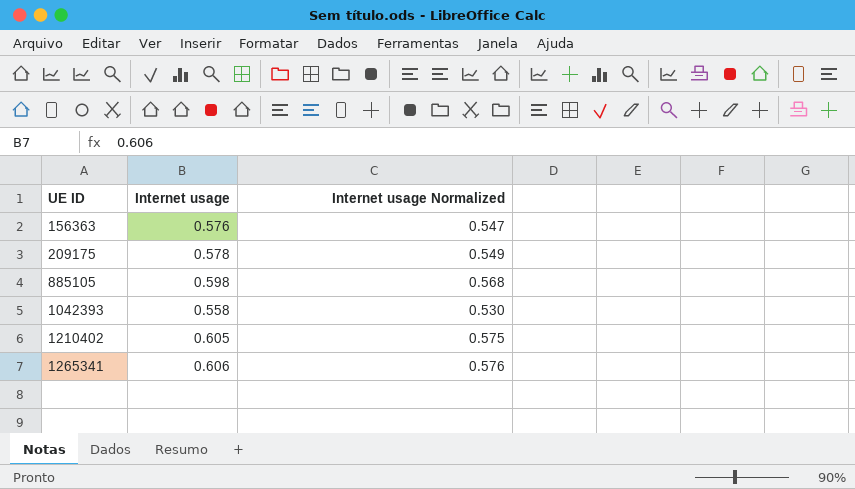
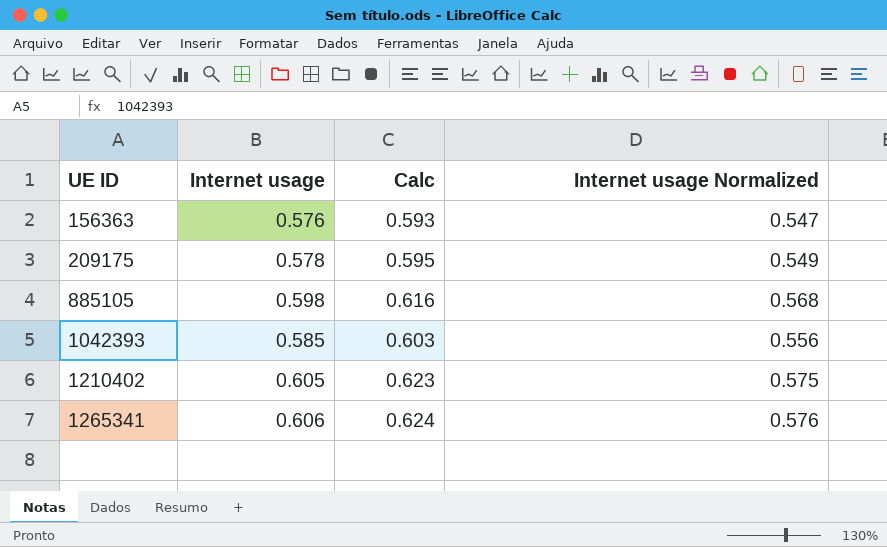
column Calc | formula: none -> [Internet usage] * 1.03
1042393 | Internet usage: 0.558 -> 0.585
1042393 | Internet usage Normalized: 0.530 -> 0.556

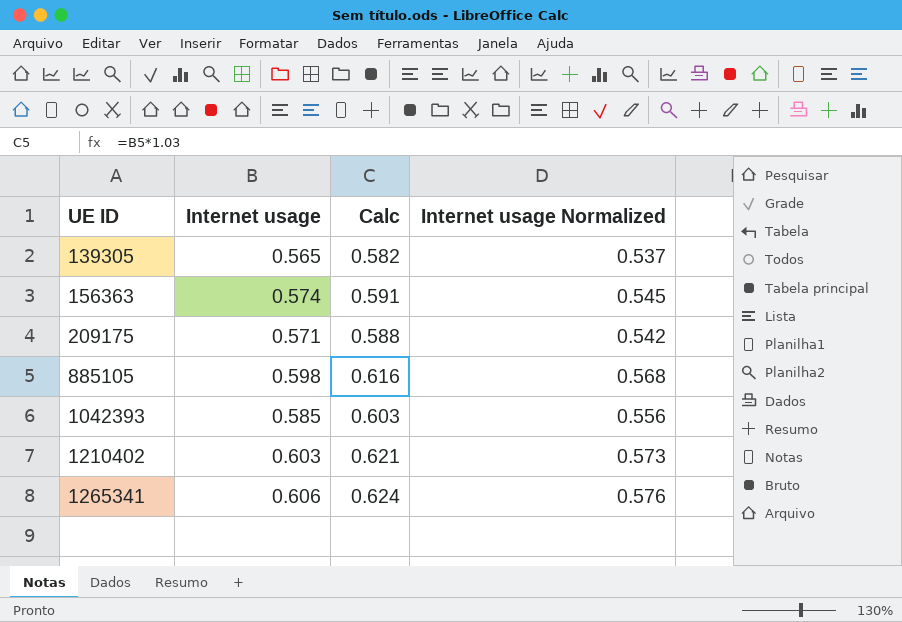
row 139305: none -> 0.565 | 0.582 | 0.537
156363 | Internet usage: 0.576 -> 0.574
156363 | Calc: 0.593 -> 0.591
156363 | Internet usage Normalized: 0.547 -> 0.545
209175 | Internet usage: 0.578 -> 0.571
209175 | Calc: 0.595 -> 0.588
209175 | Internet usage Normalized: 0.549 -> 0.542
1210402 | Internet usage: 0.605 -> 0.603
1210402 | Calc: 0.623 -> 0.621
1210402 | Internet usage Normalized: 0.575 -> 0.573

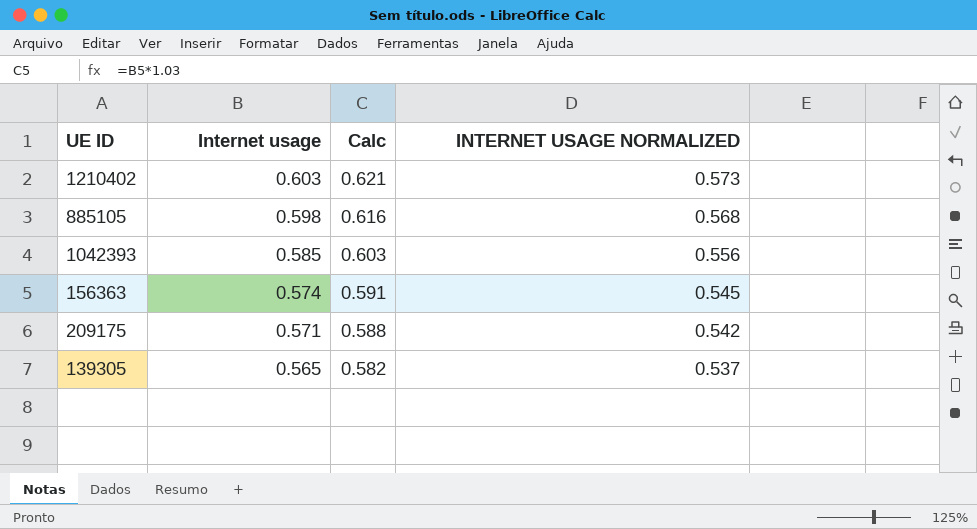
row order: UE ID ascending -> Internet usage descending
column name: Internet usage Normalized -> INTERNET USAGE NORMALIZED
row 1265341: 0.606 | 0.624 | 0.576 -> none

